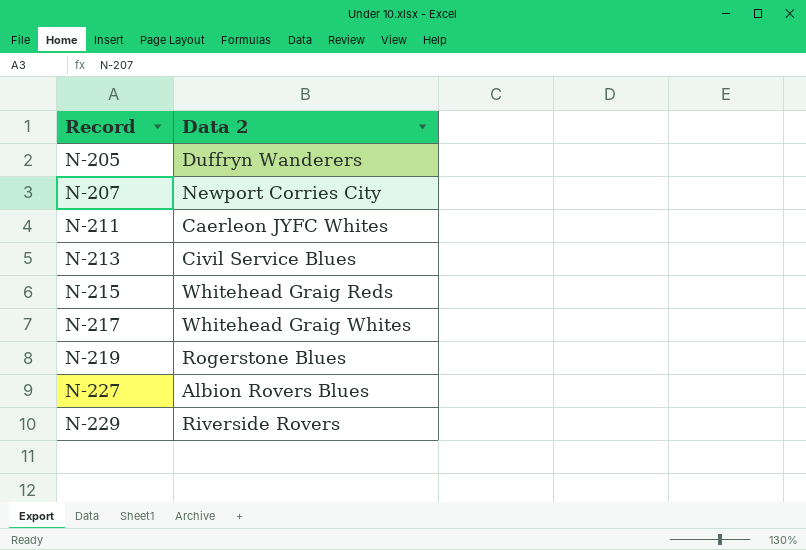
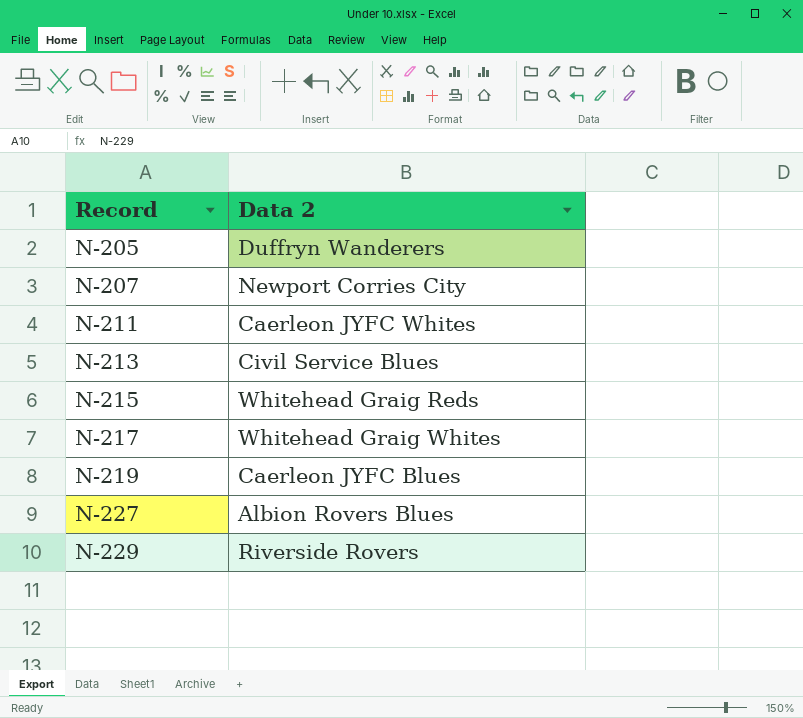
N-219 | Data 2: Rogerstone Blues -> Caerleon JYFC Blues

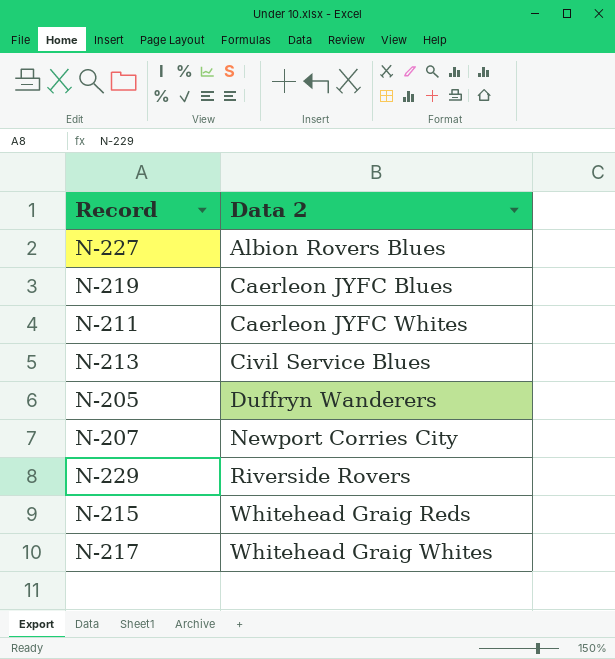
row order: Record ascending -> Data 2 ascending

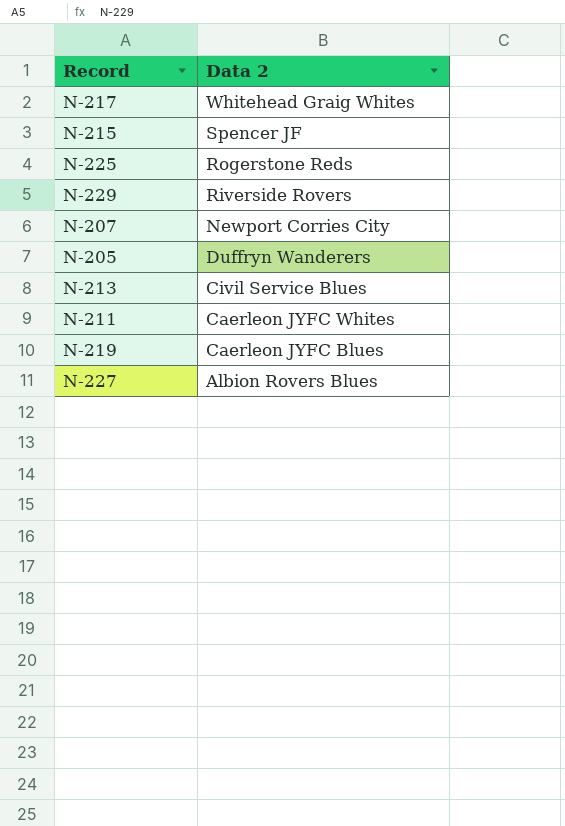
row order: Data 2 ascending -> Data 2 descending
N-215 | Data 2: Whitehead Graig Reds -> Spencer JF
row N-225: none -> Rogerstone Reds

